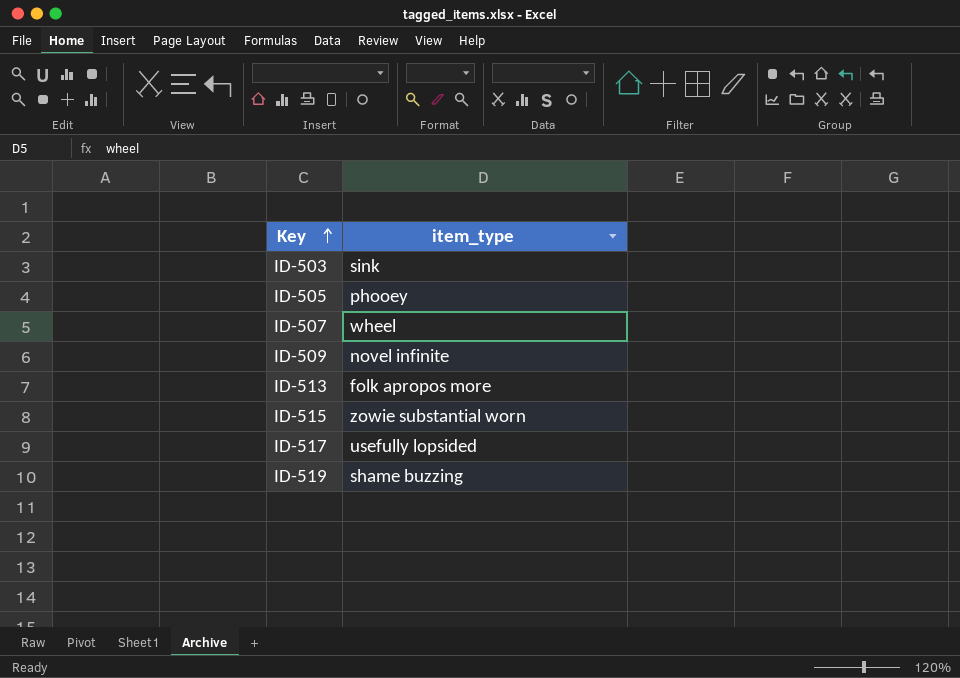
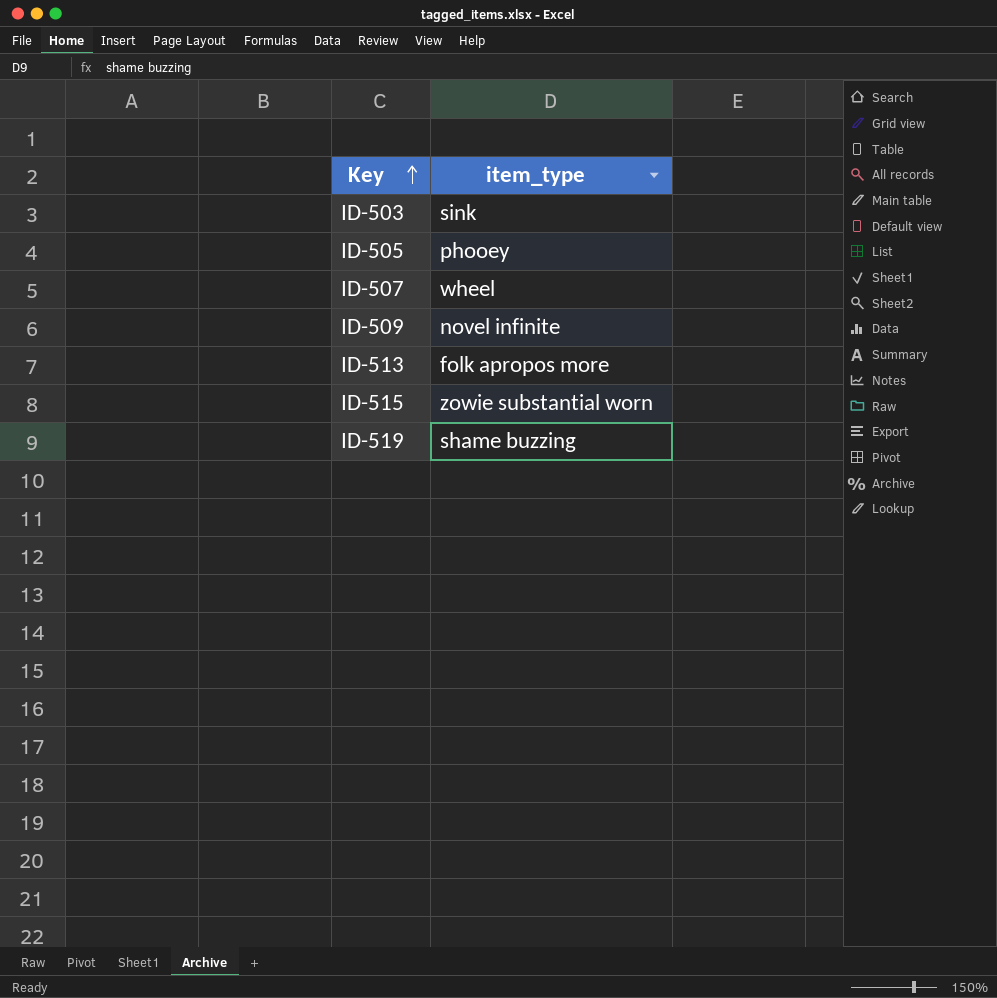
row ID-517: usefully lopsided -> none

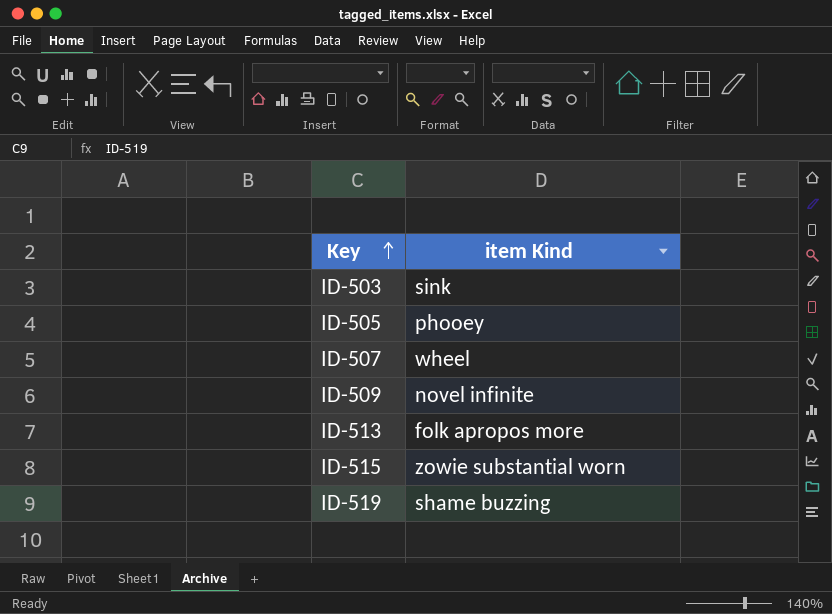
column name: item_type -> item Kind

